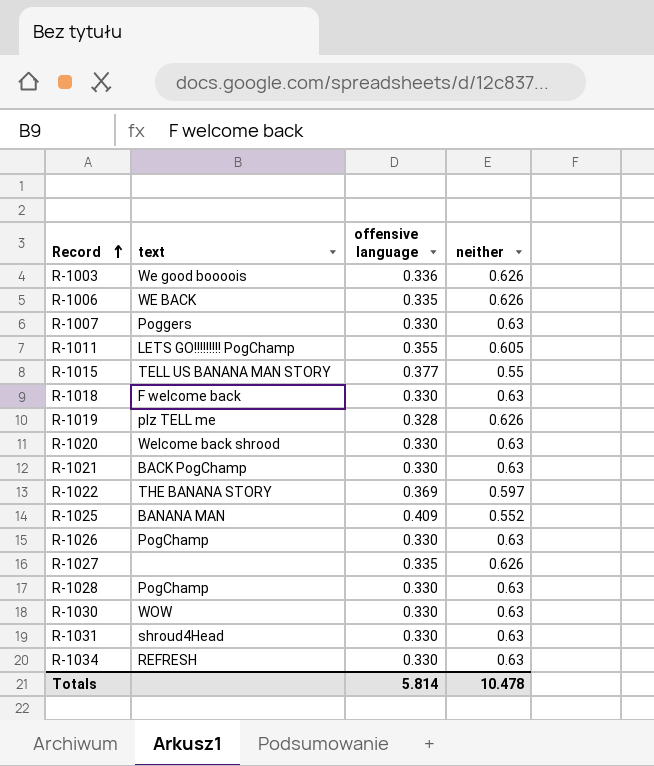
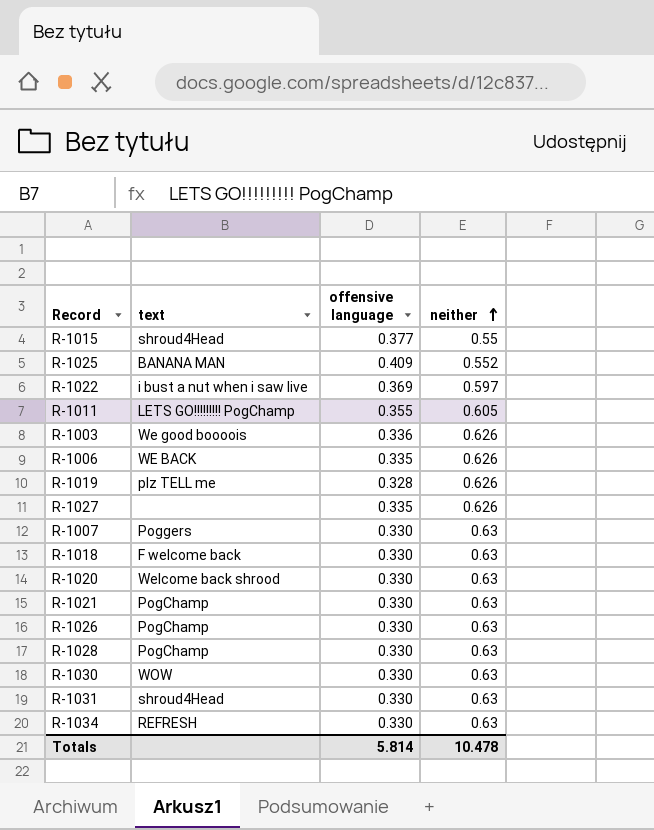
row order: Record ascending -> neither ascending
R-1015 | text: TELL US BANANA MAN STORY -> shroud4Head
R-1022 | text: THE BANANA STORY -> i bust a nut when i saw live
R-1021 | text: BACK PogChamp -> PogChamp

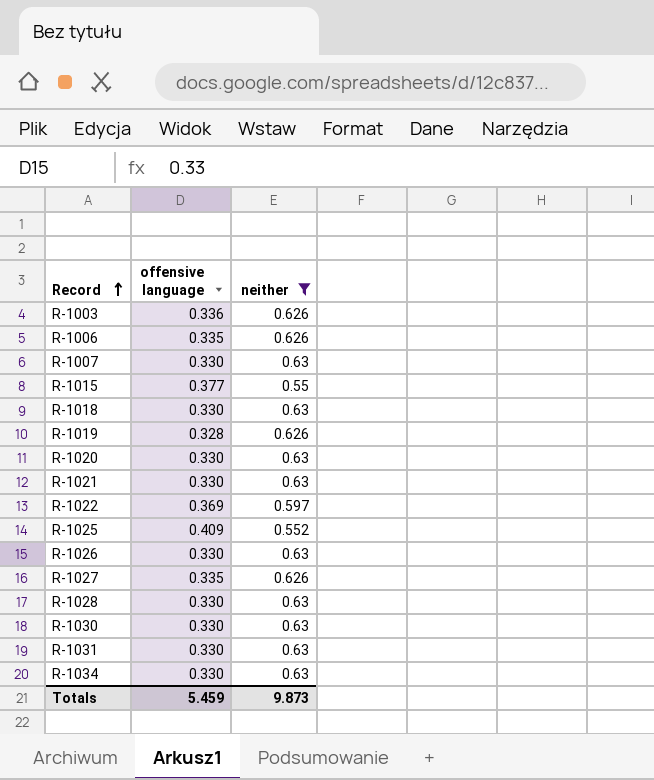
filter: none -> neither != 0.605
row order: neither ascending -> Record ascending
column text | position: 2 -> none
Totals | offensive language: 5.814 -> 5.459
Totals | neither: 10.478 -> 9.873

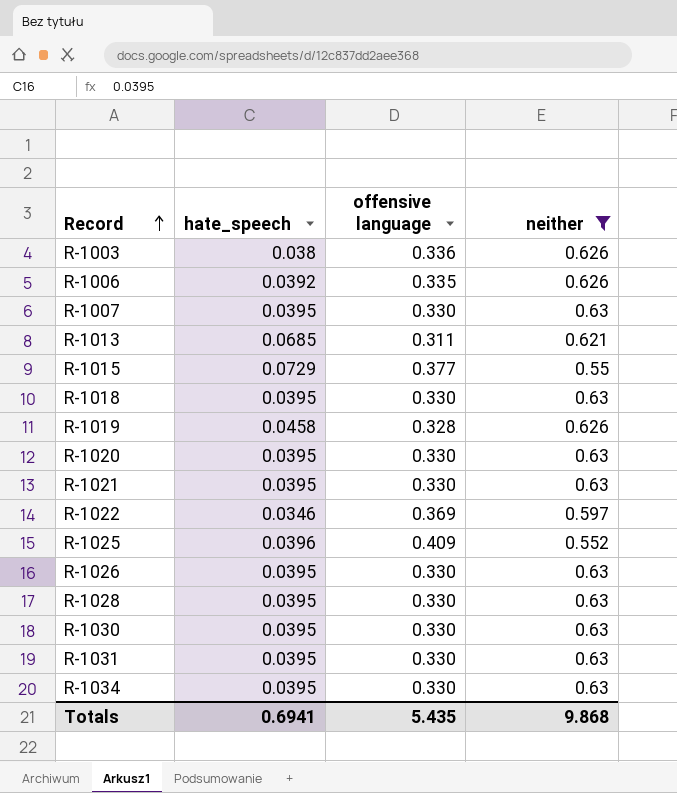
column hate_speech | position: none -> 2
row R-1027: 0.335 | 0.626 -> none
row R-1013: none -> 0.0685 | 0.311 | 0.621
Totals | offensive language: 5.459 -> 5.435
Totals | neither: 9.873 -> 9.868

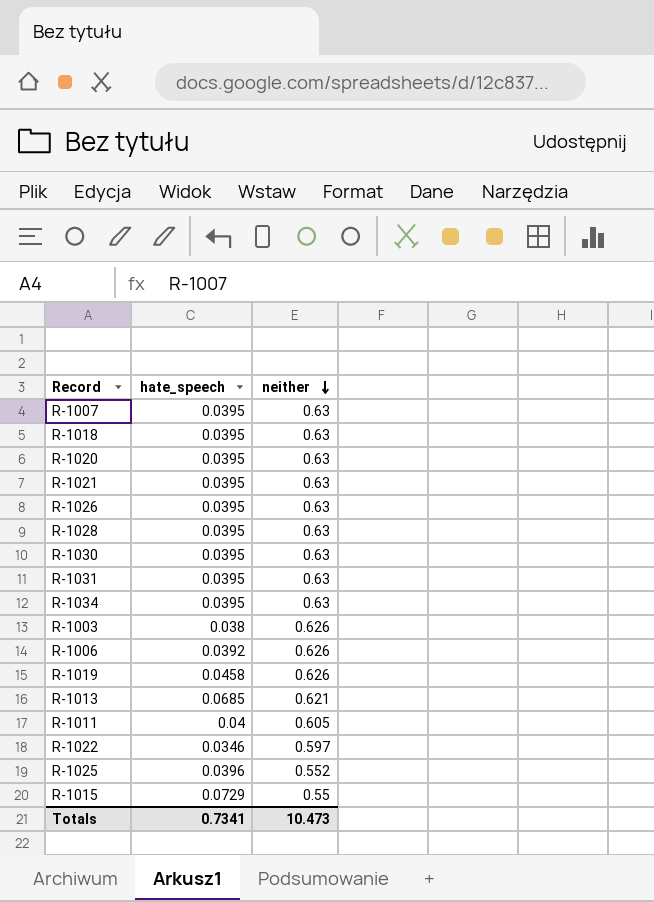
filter: neither != 0.605 -> none
row order: Record ascending -> neither descending
column offensive language | position: 3 -> none
Totals | hate_speech: 0.6941 -> 0.7341
Totals | neither: 9.868 -> 10.473

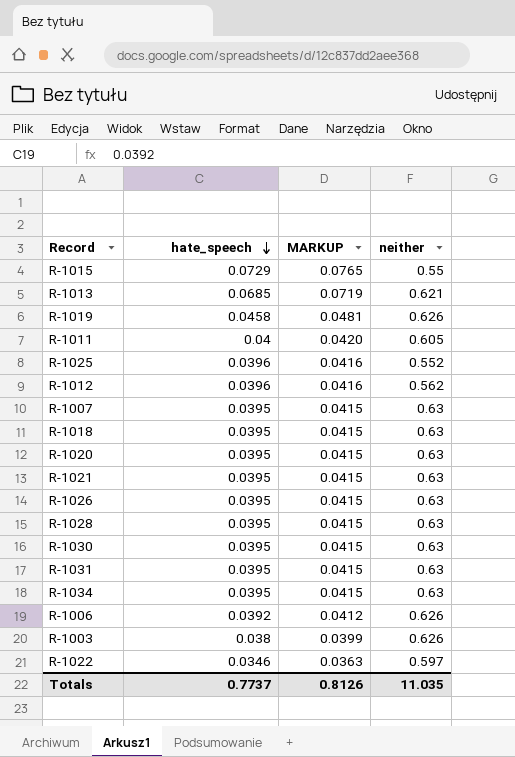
row order: neither descending -> hate_speech descending
column MARKUP | formula: none -> [hate_speech] * 1.05
row R-1012: none -> 0.0396 | 0.0416 | 0.562
Totals | hate_speech: 0.7341 -> 0.7737
Totals | neither: 10.473 -> 11.035

